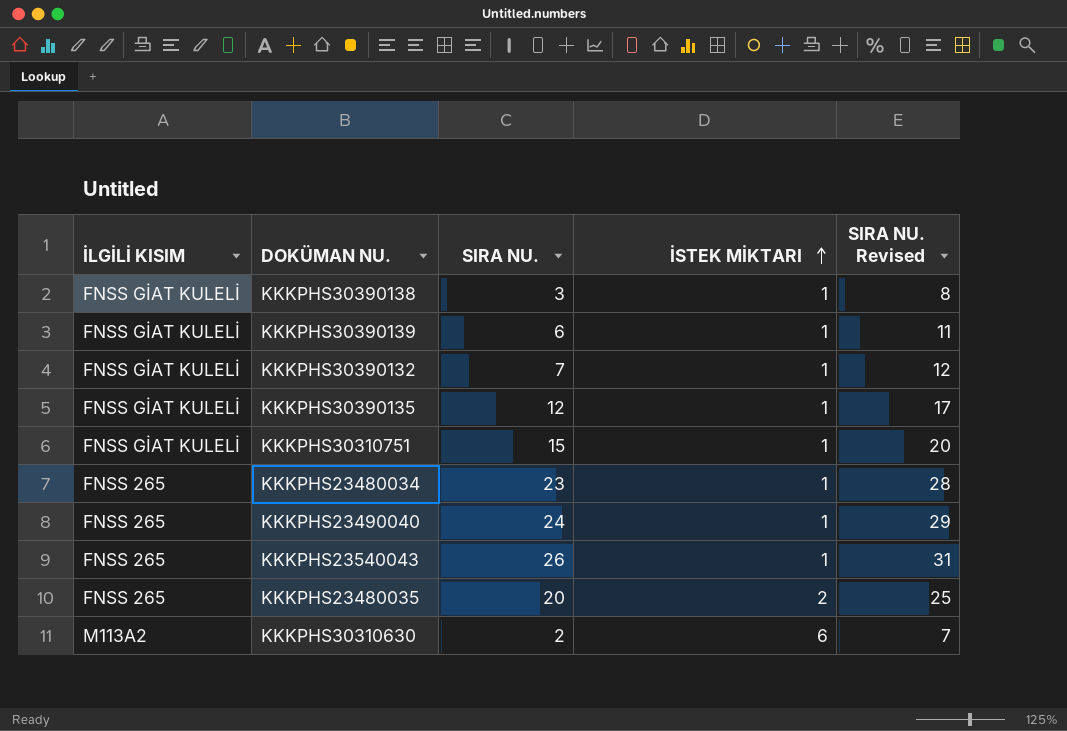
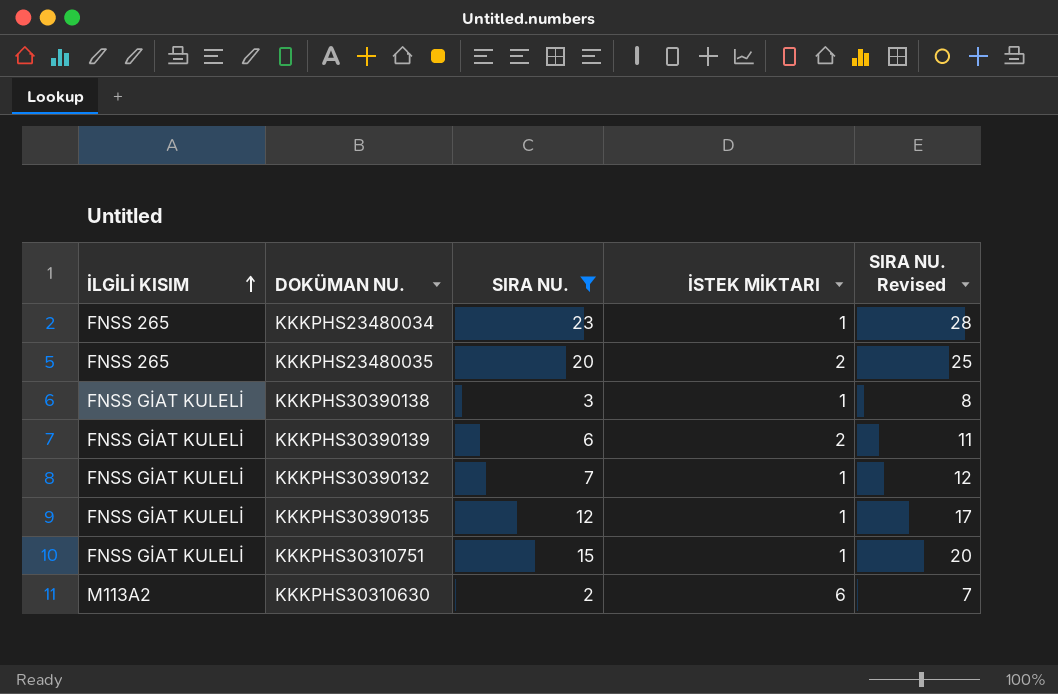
filter: none -> SIRA NU. <= 23
row order: İSTEK MİKTARI ascending -> İLGİLİ KISIM ascending
KKKPHS30390139 | İSTEK MİKTARI: 1 -> 2

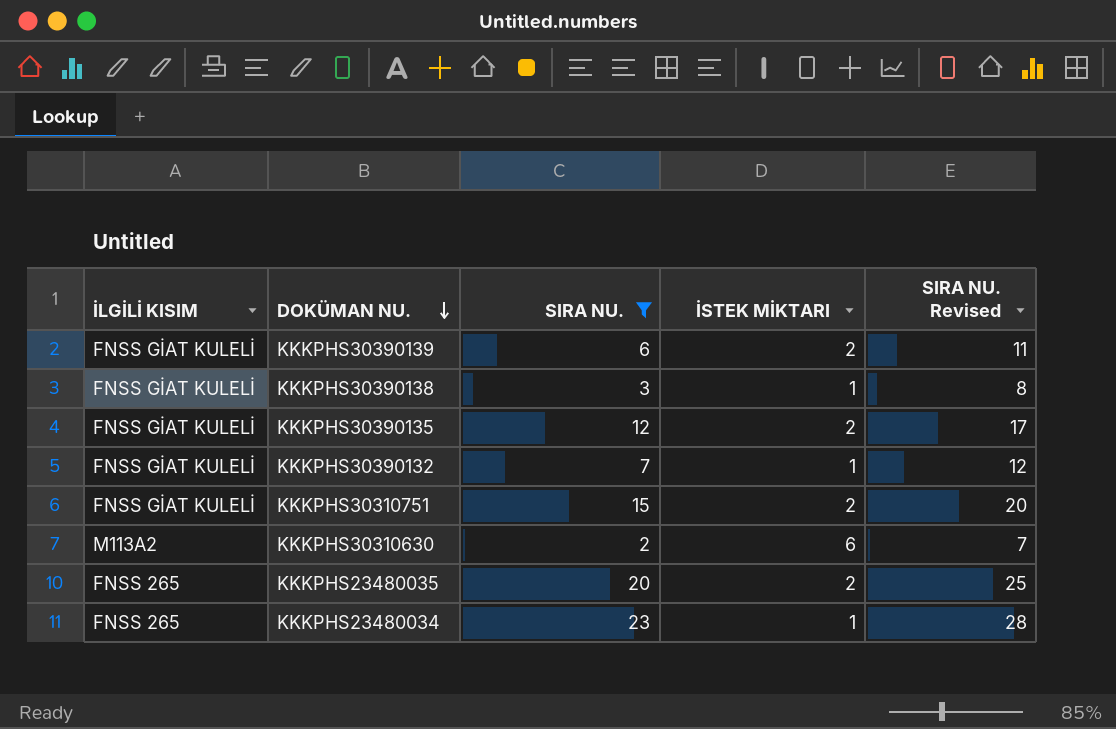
row order: İLGİLİ KISIM ascending -> DOKÜMAN NU. descending
KKKPHS30390135 | İSTEK MİKTARI: 1 -> 2
KKKPHS30310751 | İSTEK MİKTARI: 1 -> 2

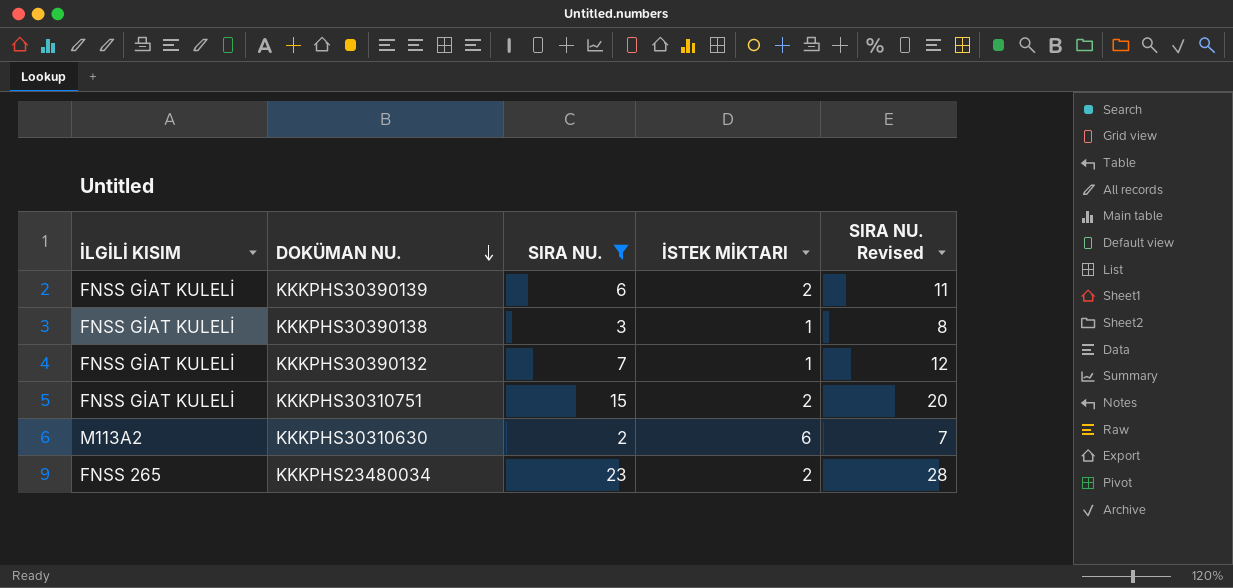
row KKKPHS30390135: FNSS GİAT KULELİ | 12 | 2 | 17 -> none
row KKKPHS23480035: FNSS 265 | 20 | 2 | 25 -> none
KKKPHS23480034 | İSTEK MİKTARI: 1 -> 2

